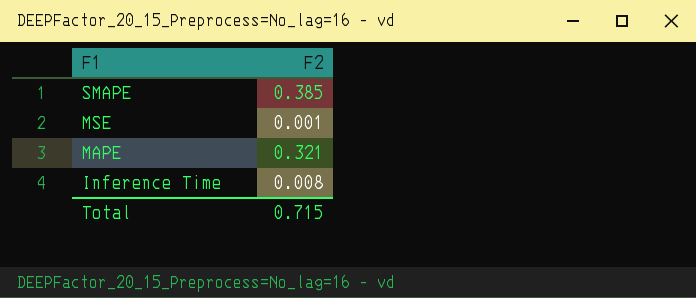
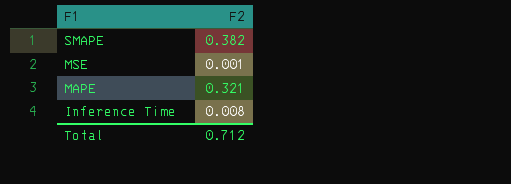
SMAPE | F2: 0.385 -> 0.382
Total | F2: 0.715 -> 0.712

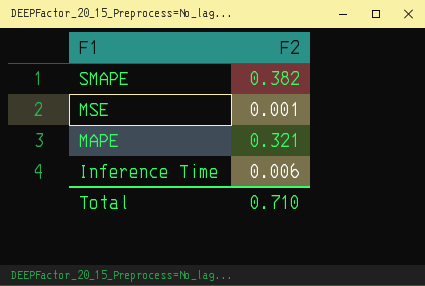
Inference Time | F2: 0.008 -> 0.006
Total | F2: 0.712 -> 0.710

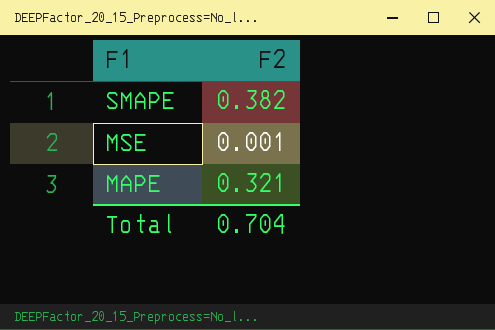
row Inference Time: 0.006 -> none
Total | F2: 0.710 -> 0.704

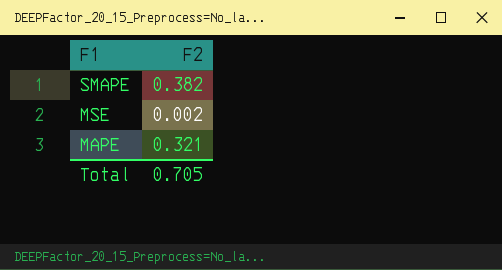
MSE | F2: 0.001 -> 0.002
Total | F2: 0.704 -> 0.705

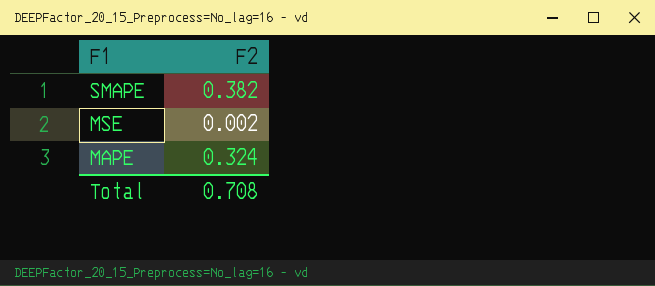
MAPE | F2: 0.321 -> 0.324
Total | F2: 0.705 -> 0.708

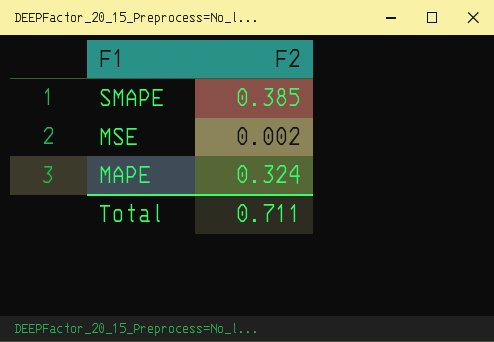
SMAPE | F2: 0.382 -> 0.385
Total | F2: 0.708 -> 0.711

